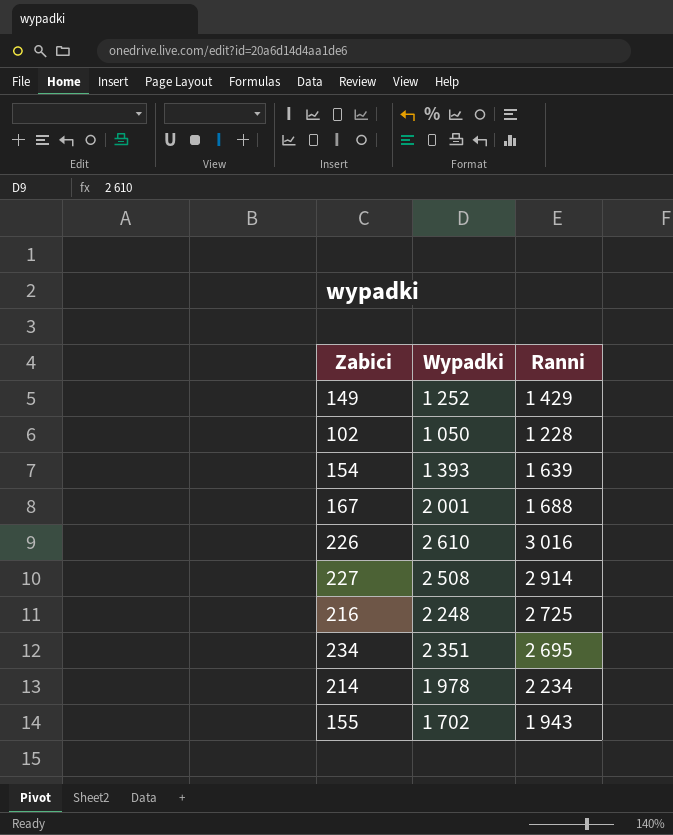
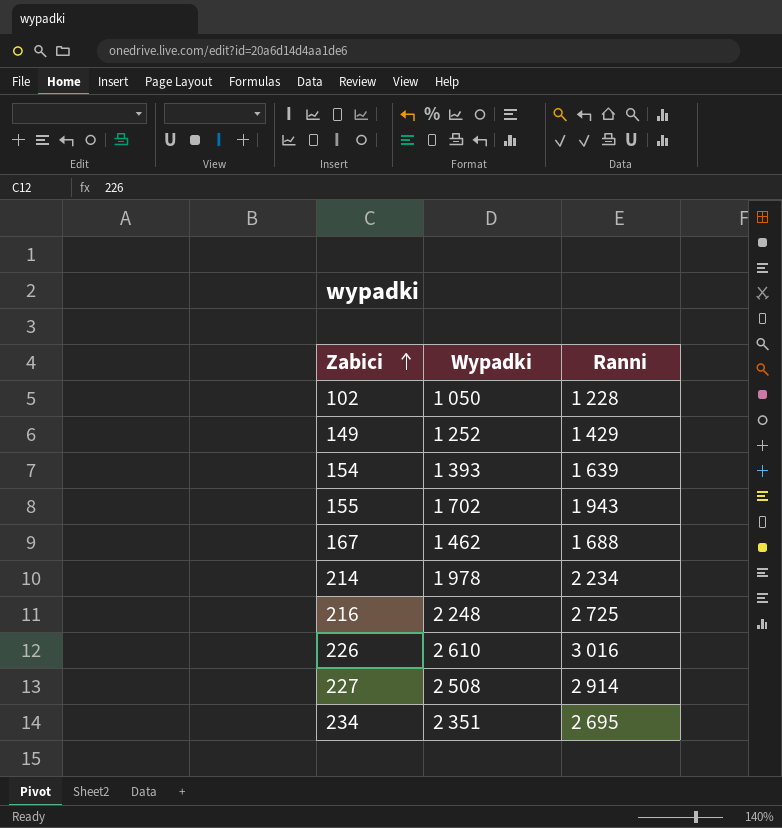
row order: none -> Zabici ascending
167 | Wypadki: 2 001 -> 1 462

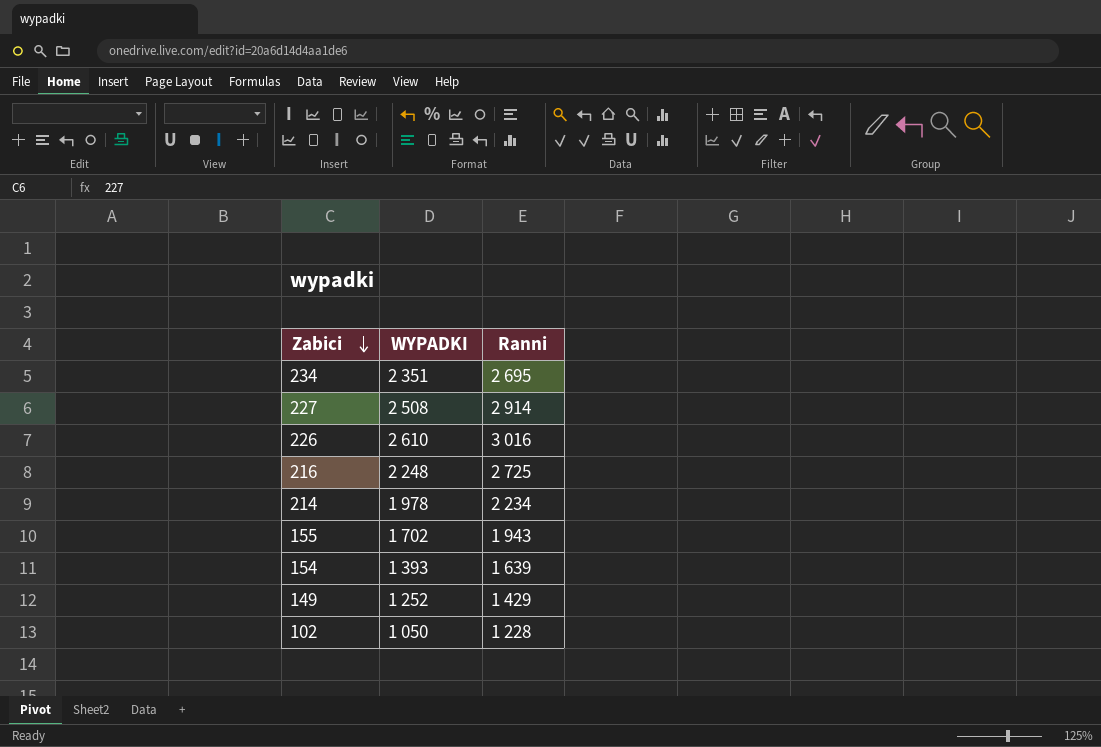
row order: Zabici ascending -> Zabici descending
column name: Wypadki -> WYPADKI
row 167: 1 462 | 1 688 -> none

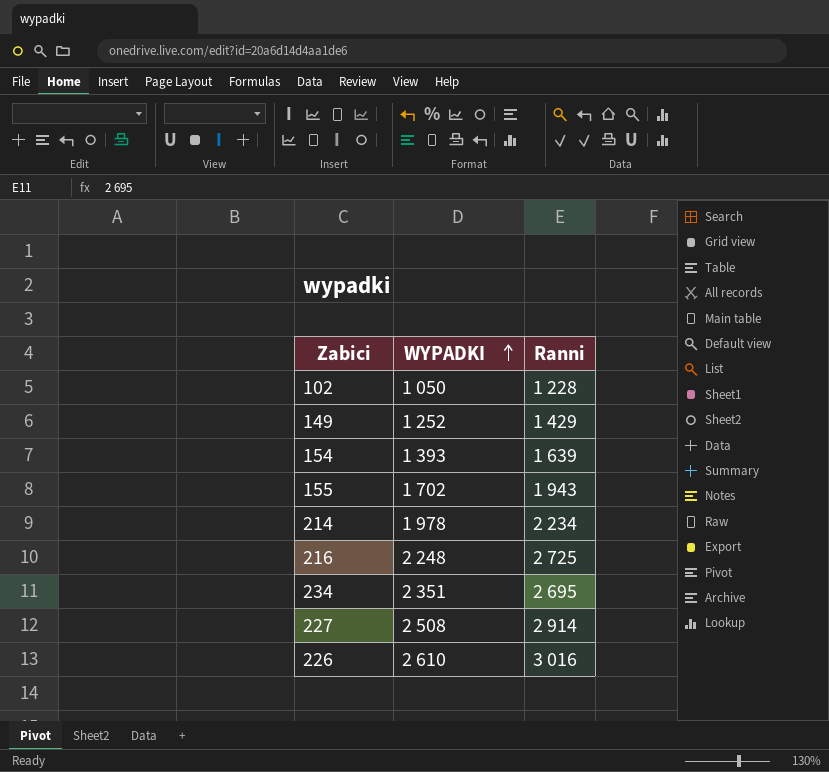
row order: Zabici descending -> WYPADKI ascending

